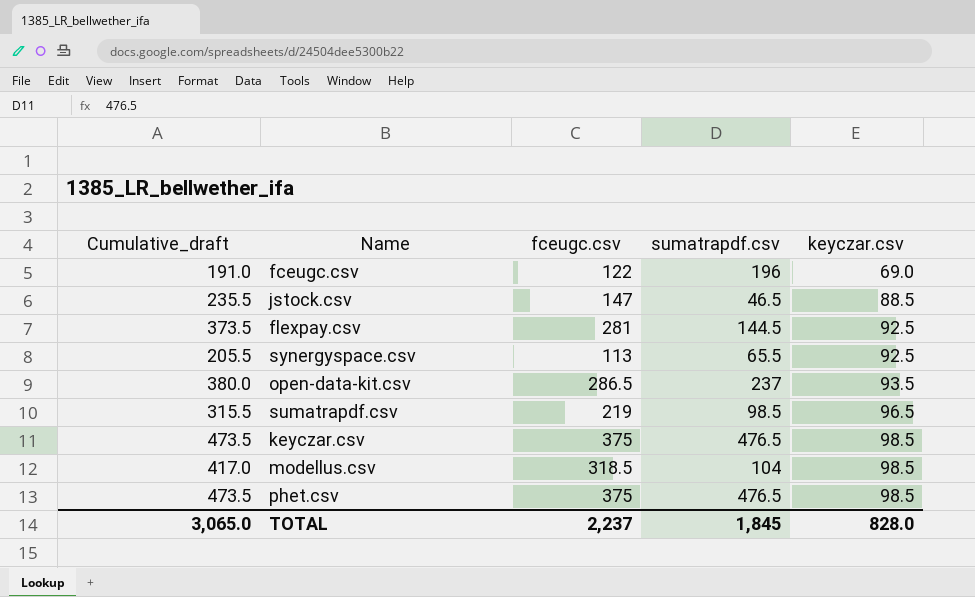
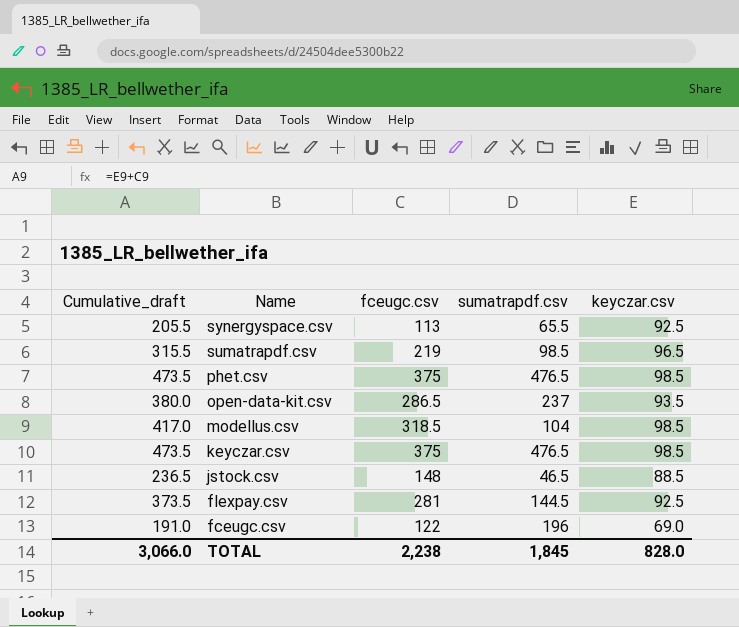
row order: keyczar.csv ascending -> Name descending
jstock.csv | Cumulative_draft: 235.5 -> 236.5
jstock.csv | fceugc.csv: 147 -> 148
TOTAL | Cumulative_draft: 3,065.0 -> 3,066.0
TOTAL | fceugc.csv: 2,237 -> 2,238

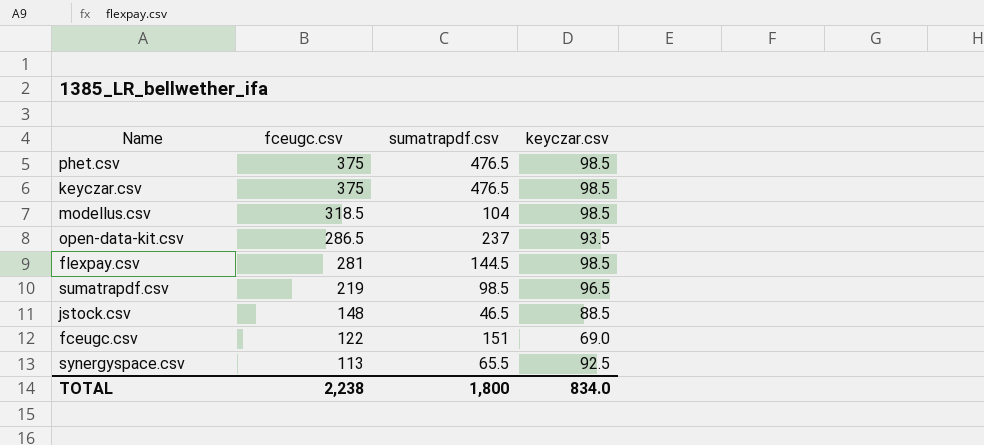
row order: Name descending -> fceugc.csv descending
column Cumulative_draft | formula: [fceugc.csv] + [keyczar.csv] -> none
flexpay.csv | keyczar.csv: 92.5 -> 98.5
fceugc.csv | sumatrapdf.csv: 196 -> 151
TOTAL | sumatrapdf.csv: 1,845 -> 1,800
TOTAL | keyczar.csv: 828.0 -> 834.0

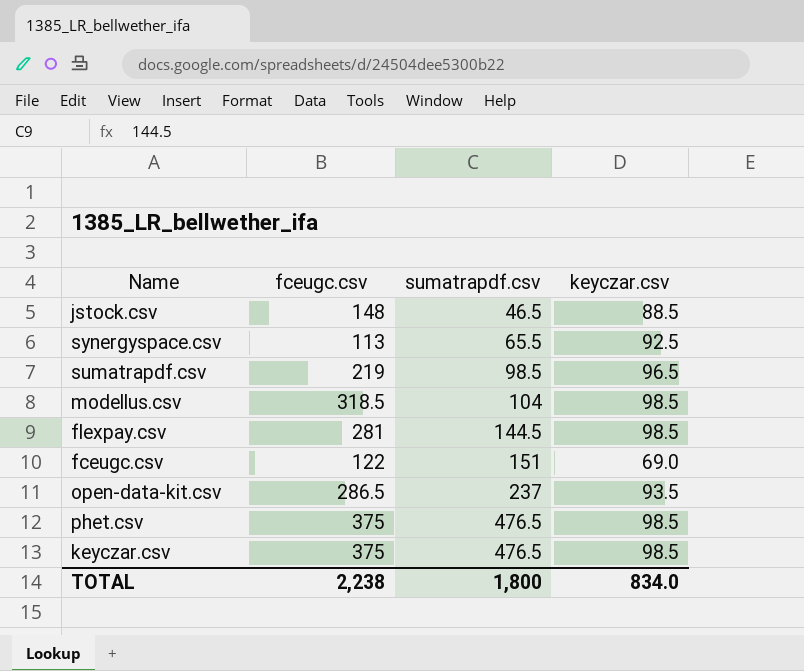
row order: fceugc.csv descending -> sumatrapdf.csv ascending

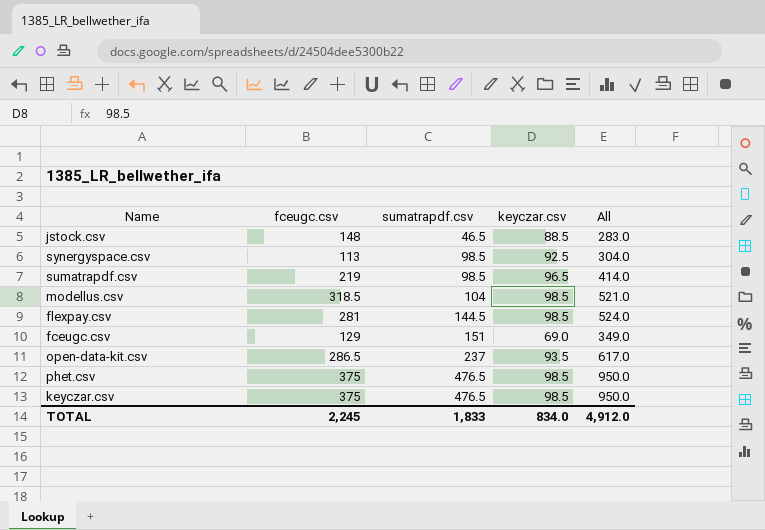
column All | formula: none -> [fceugc.csv] + [sumatrapdf.csv] + [keyczar.csv]
synergyspace.csv | sumatrapdf.csv: 65.5 -> 98.5
fceugc.csv | fceugc.csv: 122 -> 129
TOTAL | fceugc.csv: 2,238 -> 2,245
TOTAL | sumatrapdf.csv: 1,800 -> 1,833

